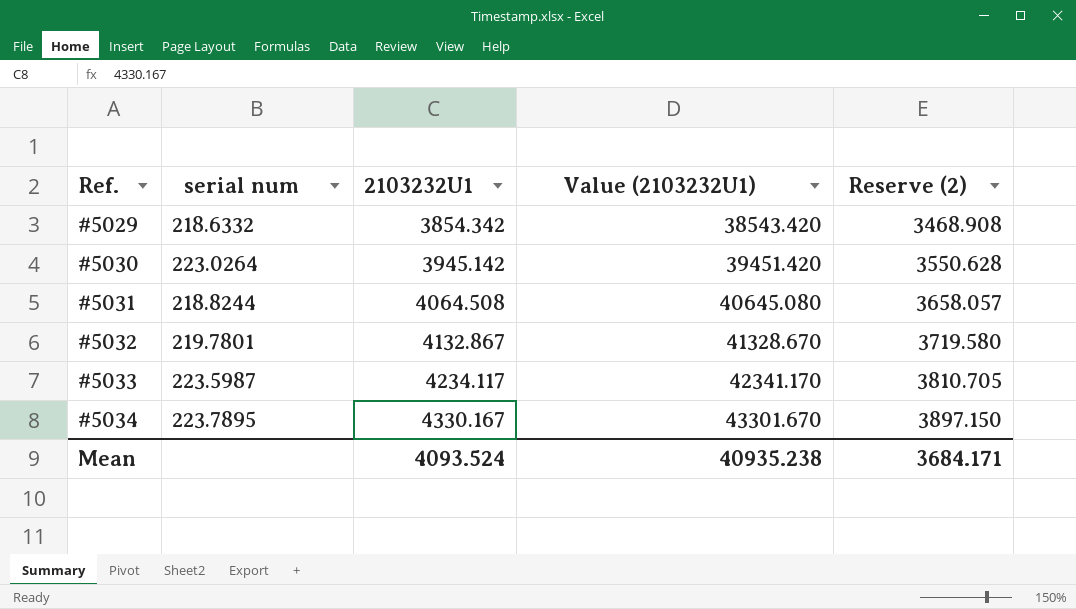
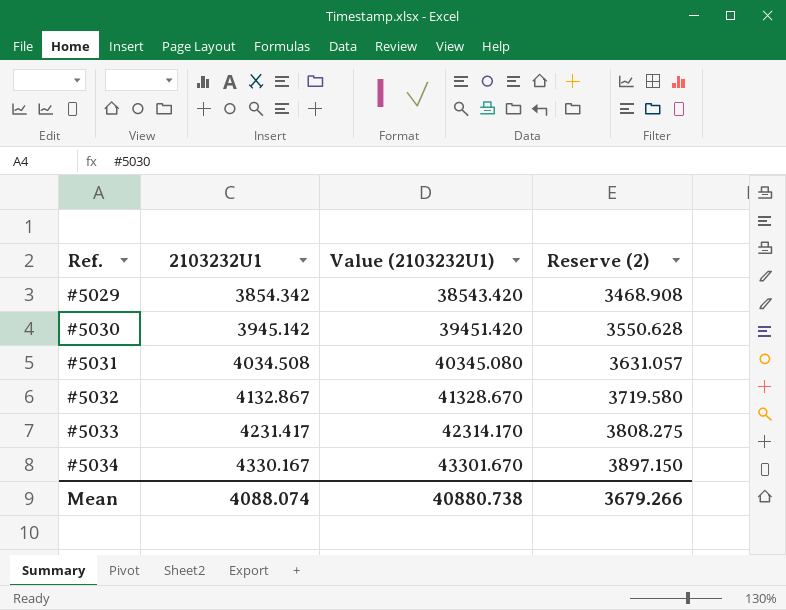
column serial num | position: 2 -> none
#5031 | 2103232U1: 4064.508 -> 4034.508
#5031 | Value (2103232U1): 40645.080 -> 40345.080
#5031 | Reserve (2): 3658.057 -> 3631.057
#5033 | 2103232U1: 4234.117 -> 4231.417
#5033 | Value (2103232U1): 42341.170 -> 42314.170
#5033 | Reserve (2): 3810.705 -> 3808.275
Mean | 2103232U1: 4093.524 -> 4088.074
Mean | Value (2103232U1): 40935.238 -> 40880.738
Mean | Reserve (2): 3684.171 -> 3679.266

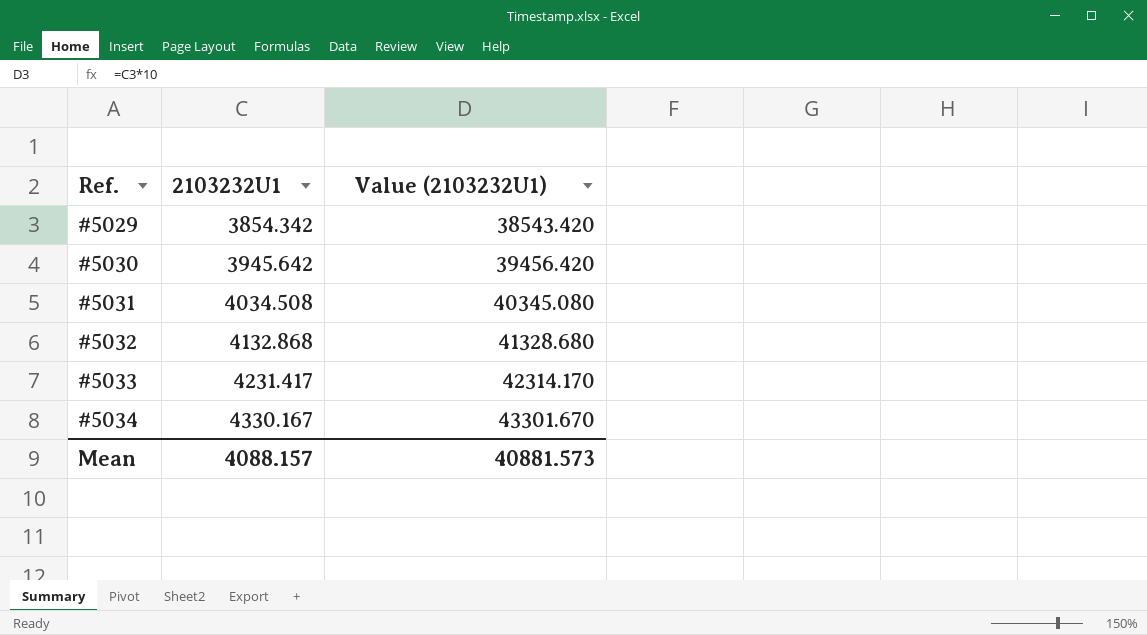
column Reserve (2) | formula: [2103232U1] * 0.9 -> none
#5030 | 2103232U1: 3945.142 -> 3945.642
#5030 | Value (2103232U1): 39451.420 -> 39456.420
#5032 | 2103232U1: 4132.867 -> 4132.868
#5032 | Value (2103232U1): 41328.670 -> 41328.680
Mean | 2103232U1: 4088.074 -> 4088.157
Mean | Value (2103232U1): 40880.738 -> 40881.573

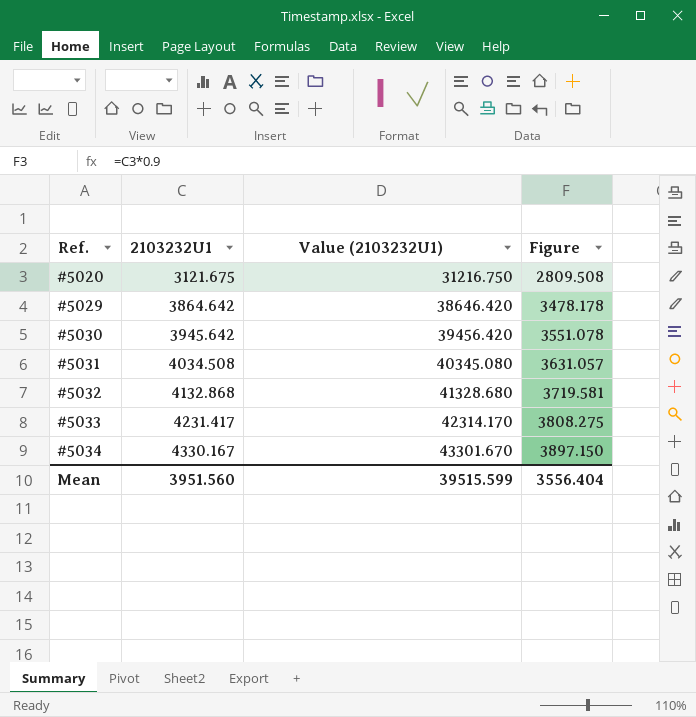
column Figure | formula: none -> [2103232U1] * 0.9
row #5020: none -> 3121.675 | 31216.750 | 2809.508
#5029 | 2103232U1: 3854.342 -> 3864.642
#5029 | Value (2103232U1): 38543.420 -> 38646.420
Mean | 2103232U1: 4088.157 -> 3951.560
Mean | Value (2103232U1): 40881.573 -> 39515.599

